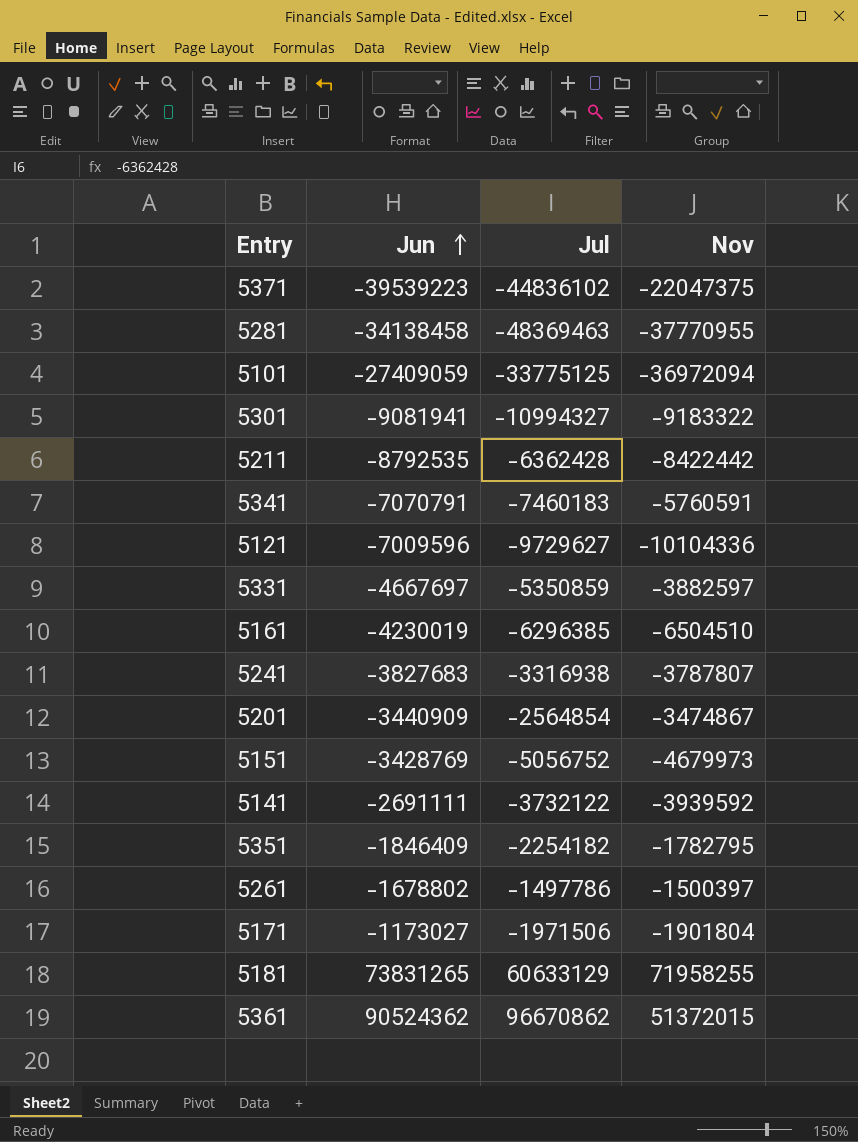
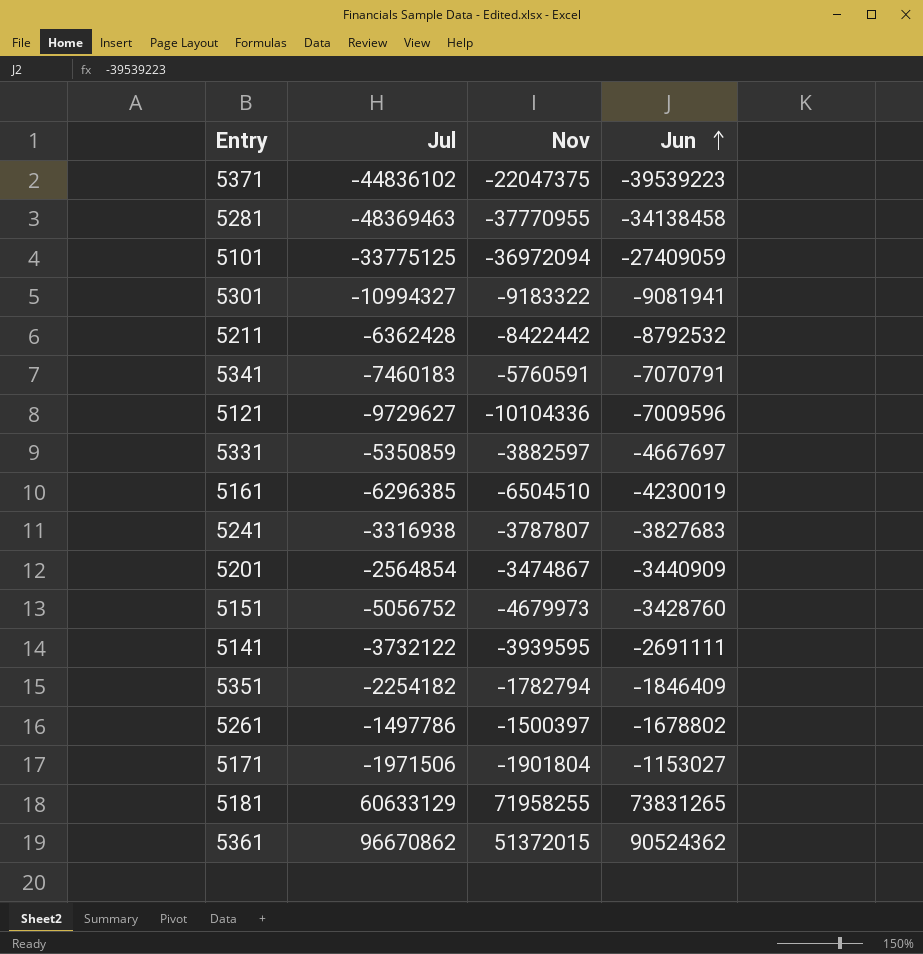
column Jun | position: 2 -> 4
5211 | Jun: -8792535 -> -8792532
5151 | Jun: -3428769 -> -3428760
5141 | Nov: -3939592 -> -3939595
5351 | Nov: -1782795 -> -1782794
5171 | Jun: -1173027 -> -1153027

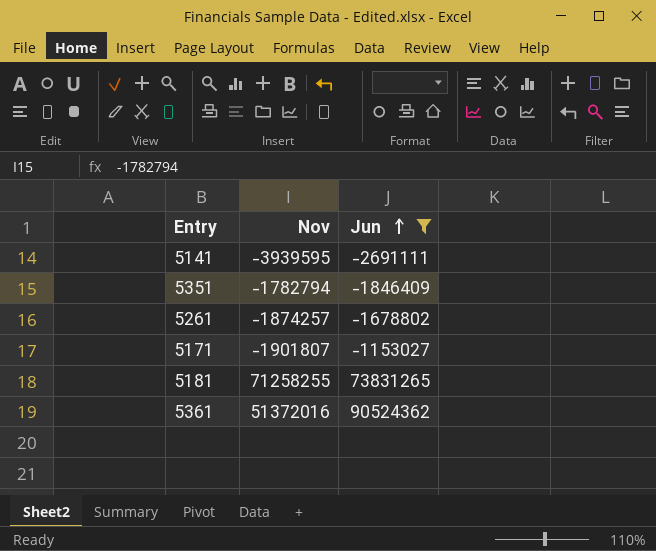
filter: none -> Jun >= -2691111
column Jul | position: 2 -> none
5261 | Nov: -1500397 -> -1874257
5171 | Nov: -1901804 -> -1901807
5181 | Nov: 71958255 -> 71258255
5361 | Nov: 51372015 -> 51372016

